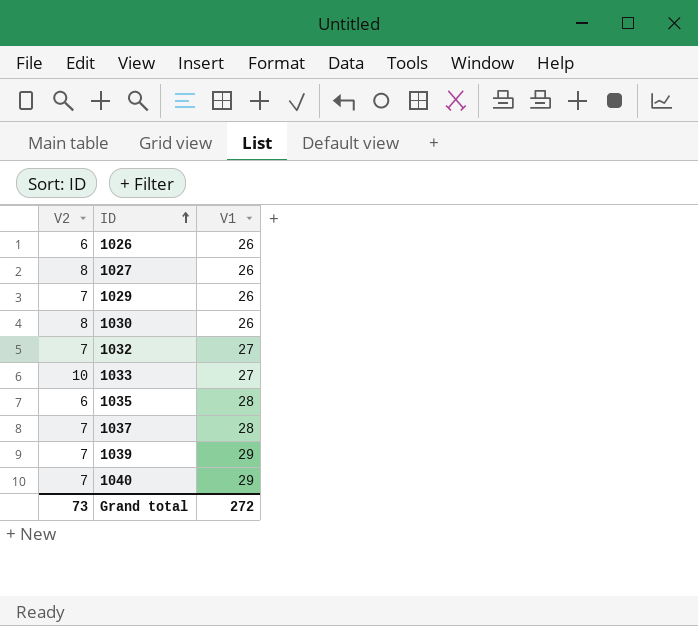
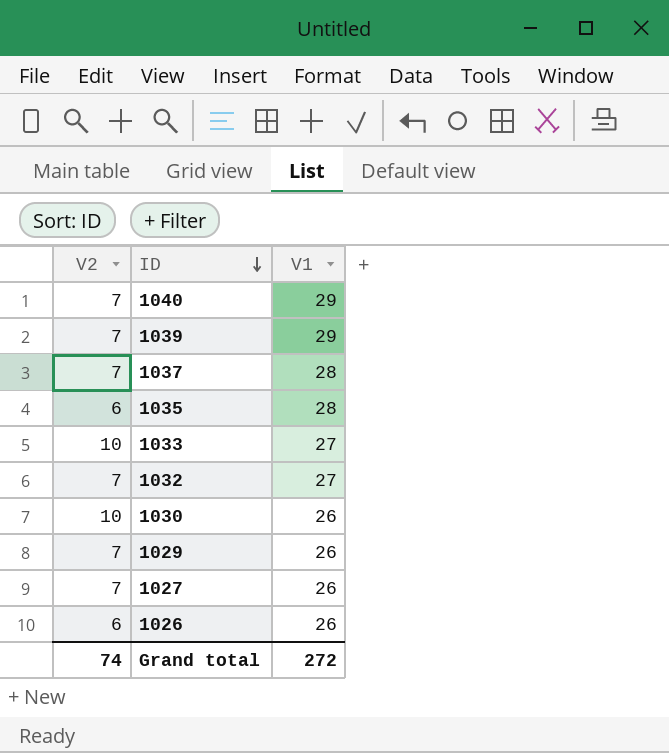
row order: ID ascending -> ID descending
1030 | V2: 8 -> 10
1027 | V2: 8 -> 7
Grand total | V2: 73 -> 74

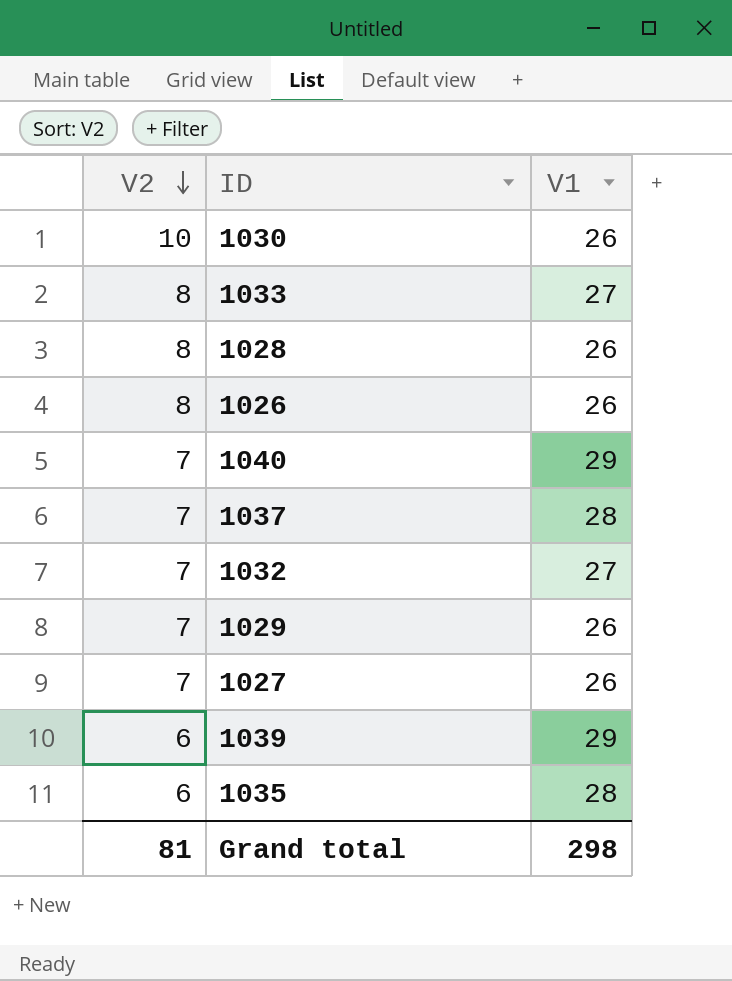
row order: ID descending -> V2 descending
1033 | V2: 10 -> 8
row 1028: none -> 8 | 26
1026 | V2: 6 -> 8
1039 | V2: 7 -> 6
Grand total | V2: 74 -> 81
Grand total | V1: 272 -> 298

